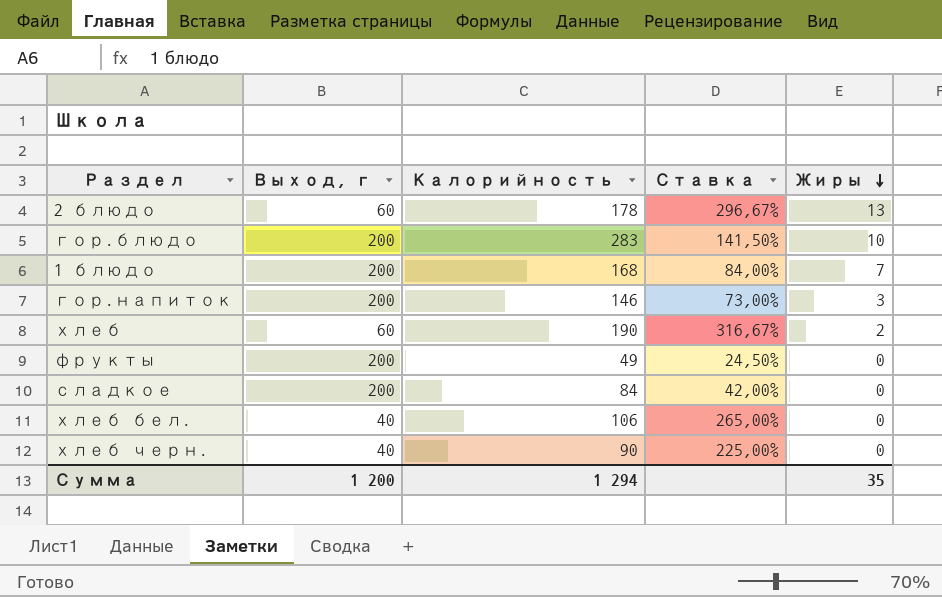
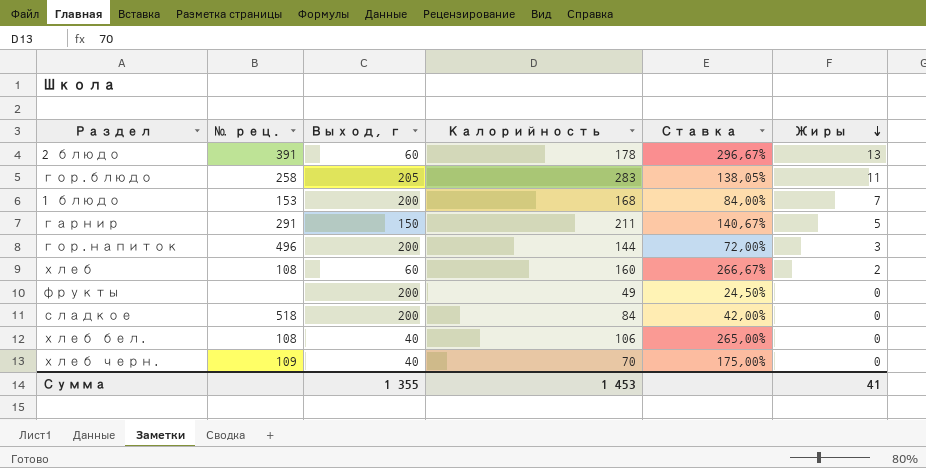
column № рец. | position: none -> 2
гор.блюдо | Выход, г: 200 -> 205
гор.блюдо | Ставка: 141,50% -> 138,05%
гор.блюдо | Жиры: 10 -> 11
row гарнир: none -> 291 | 150 | 211 | 140,67% | 5
гор.напиток | Калорийность: 146 -> 144
гор.напиток | Ставка: 73,00% -> 72,00%
хлеб | Калорийность: 190 -> 160
хлеб | Ставка: 316,67% -> 266,67%
хлеб черн. | Калорийность: 90 -> 70
хлеб черн. | Ставка: 225,00% -> 175,00%
Сумма | Выход, г: 1 200 -> 1 355
Сумма | Калорийность: 1 294 -> 1 453
Сумма | Жиры: 35 -> 41

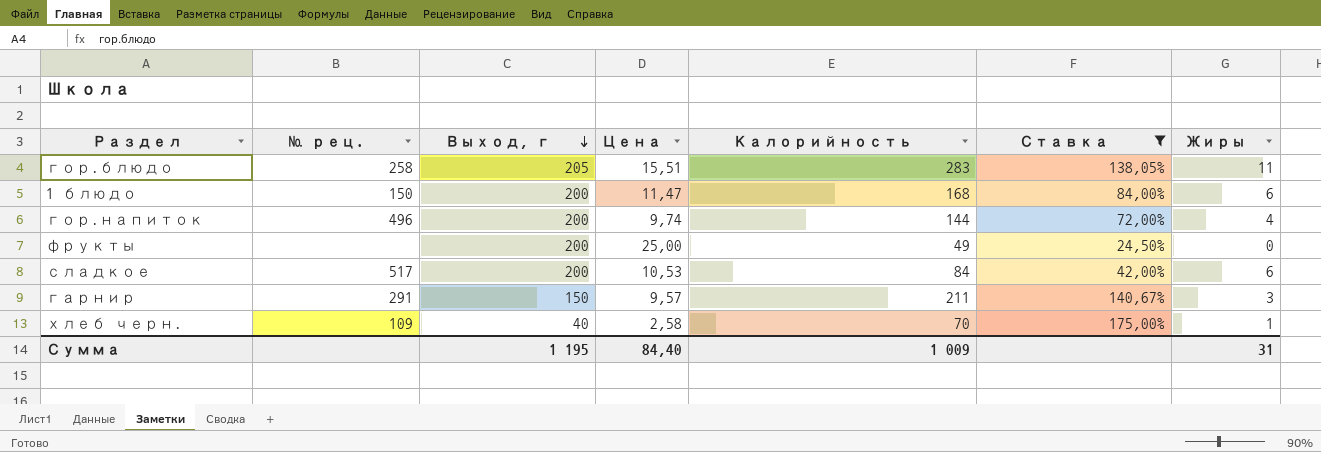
filter: none -> Ставка <= 175,00%
row order: Жиры descending -> Выход, г descending
column Цена | position: none -> 4
1 блюдо | № рец.: 153 -> 150
1 блюдо | Жиры: 7 -> 6
гор.напиток | Жиры: 3 -> 4
сладкое | № рец.: 518 -> 517
сладкое | Жиры: 0 -> 6
гарнир | Жиры: 5 -> 3
хлеб черн. | Жиры: 0 -> 1
Сумма | Выход, г: 1 355 -> 1 195
Сумма | Калорийность: 1 453 -> 1 009
Сумма | Жиры: 41 -> 31

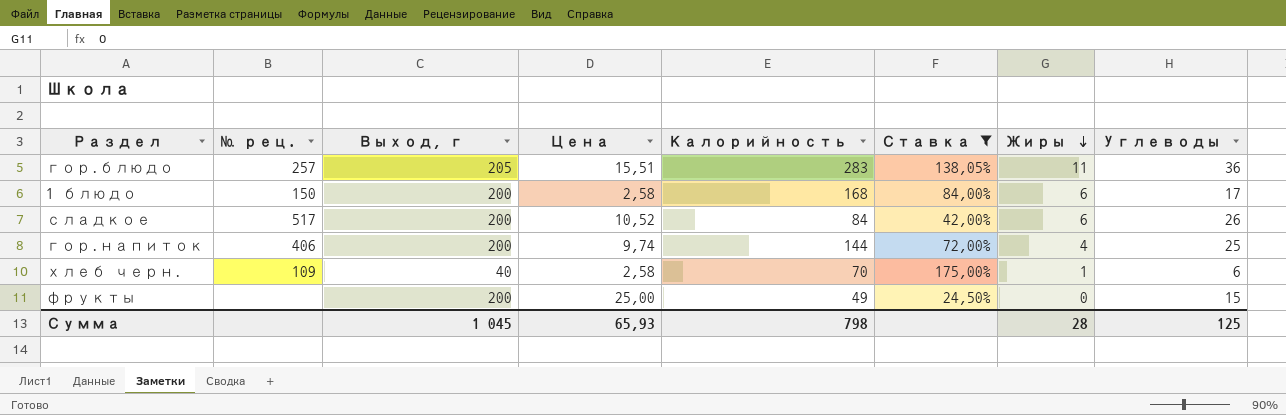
row order: Выход, г descending -> Жиры descending
column Углеводы | position: none -> 8
row гарнир: 291 | 150 | 9,57 | 211 | 140,67% | 3 -> none
гор.блюдо | № рец.: 258 -> 257
1 блюдо | Цена: 11,47 -> 2,58
сладкое | Цена: 10,53 -> 10,52
гор.напиток | № рец.: 496 -> 406
Сумма | Выход, г: 1 195 -> 1 045
Сумма | Цена: 84,40 -> 65,93
Сумма | Калорийность: 1 009 -> 798
Сумма | Жиры: 31 -> 28

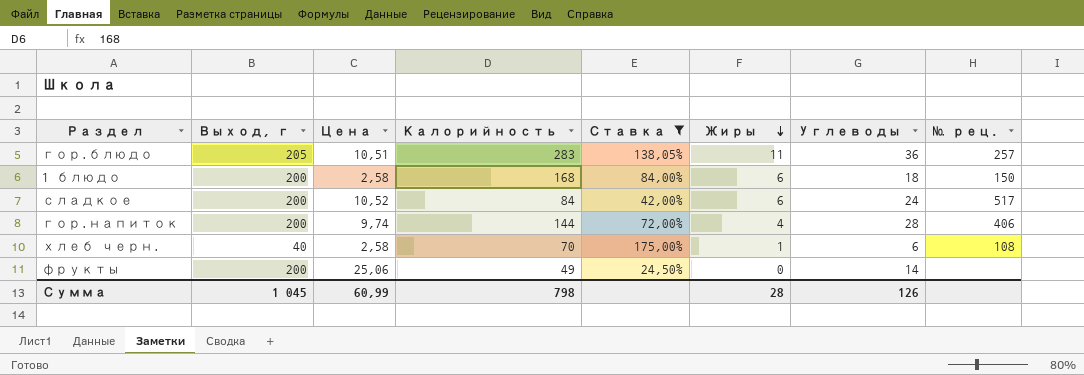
column № рец. | position: 2 -> 8
гор.блюдо | Цена: 15,51 -> 10,51
1 блюдо | Углеводы: 17 -> 18
сладкое | Углеводы: 26 -> 24
гор.напиток | Углеводы: 25 -> 28
хлеб черн. | № рец.: 109 -> 108
фрукты | Цена: 25,00 -> 25,06
фрукты | Углеводы: 15 -> 14
Сумма | Цена: 65,93 -> 60,99
Сумма | Углеводы: 125 -> 126

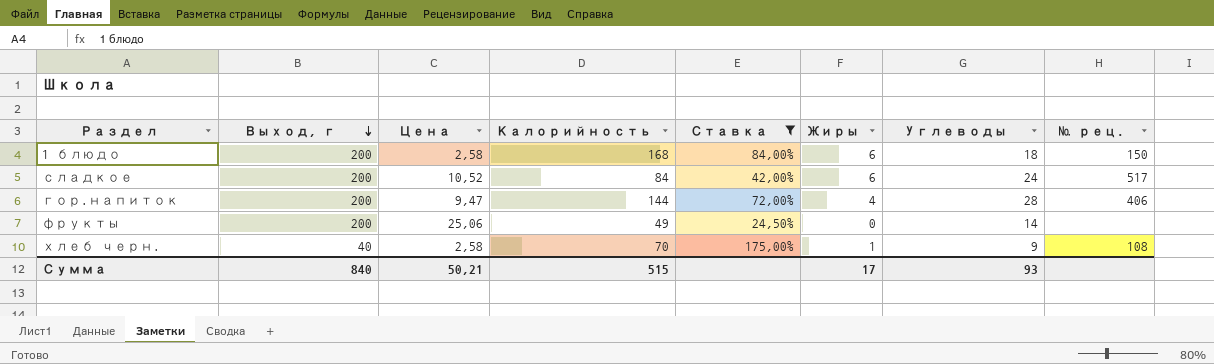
row order: Жиры descending -> Выход, г descending
row гор.блюдо: 205 | 10,51 | 283 | 138,05% | 11 | 36 | 257 -> none
гор.напиток | Цена: 9,74 -> 9,47
хлеб черн. | Углеводы: 6 -> 9
Сумма | Выход, г: 1 045 -> 840
Сумма | Цена: 60,99 -> 50,21
Сумма | Калорийность: 798 -> 515
Сумма | Жиры: 28 -> 17
Сумма | Углеводы: 126 -> 93

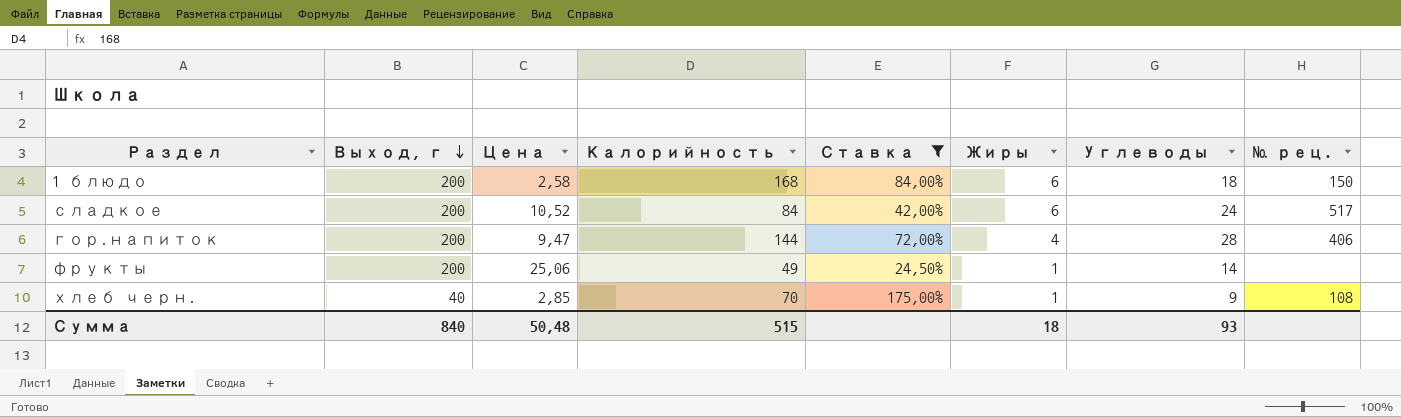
фрукты | Жиры: 0 -> 1
хлеб черн. | Цена: 2,58 -> 2,85
Сумма | Цена: 50,21 -> 50,48
Сумма | Жиры: 17 -> 18

